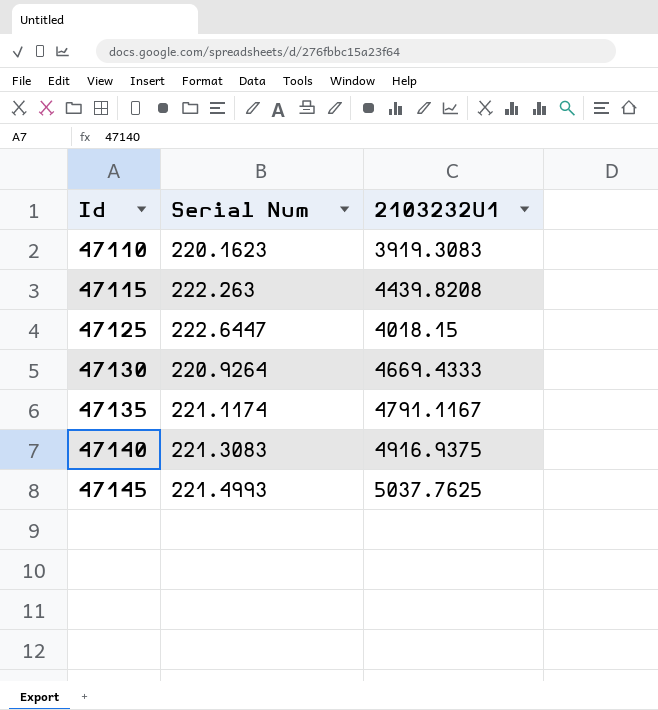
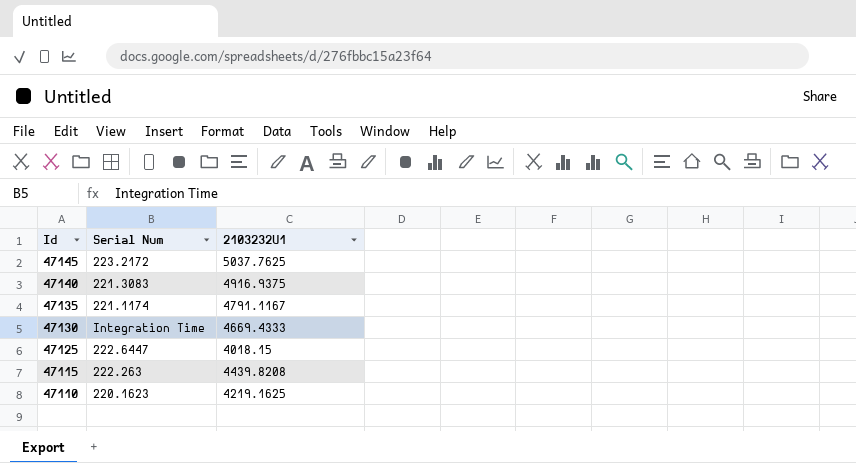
row order: Id ascending -> Id descending
47145 | Serial Num: 221.4993 -> 223.2172
47130 | Serial Num: 220.9264 -> Integration Time
47110 | 2103232U1: 3919.3083 -> 4219.1625

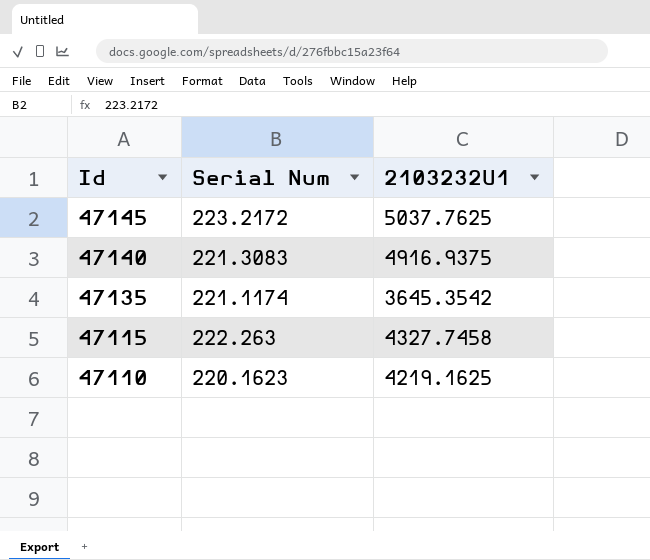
row 47130: Integration Time | 4669.4333 -> none
row 47125: 222.6447 | 4018.15 -> none
47135 | 2103232U1: 4791.1167 -> 3645.3542
47115 | 2103232U1: 4439.8208 -> 4327.7458

